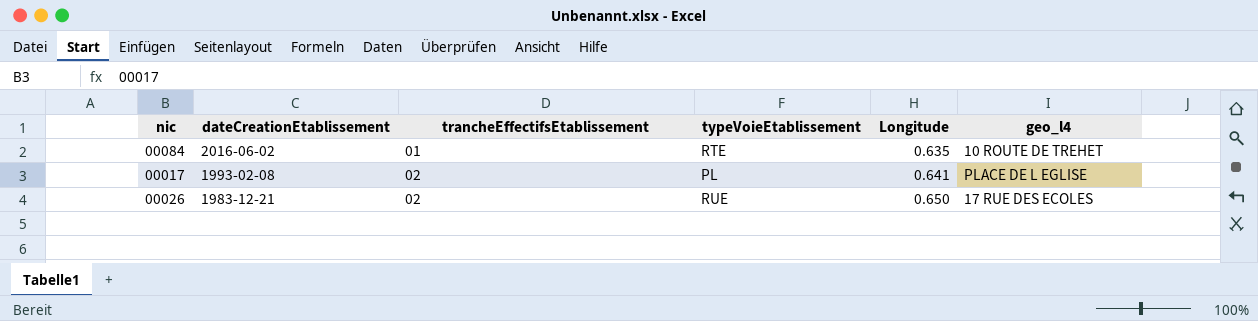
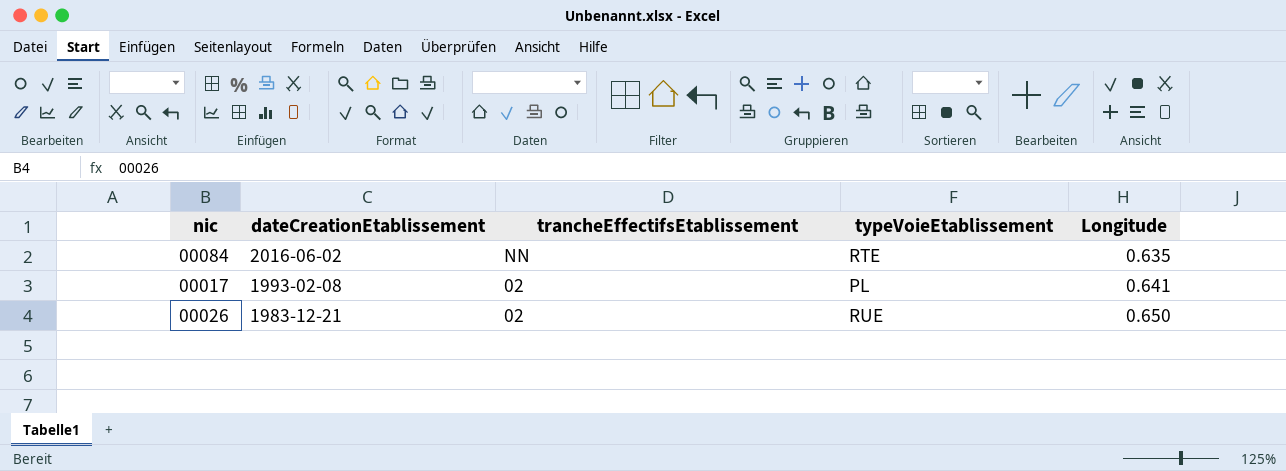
column geo_l4 | position: 6 -> none
00084 | trancheEffectifsEtablissement: 01 -> NN

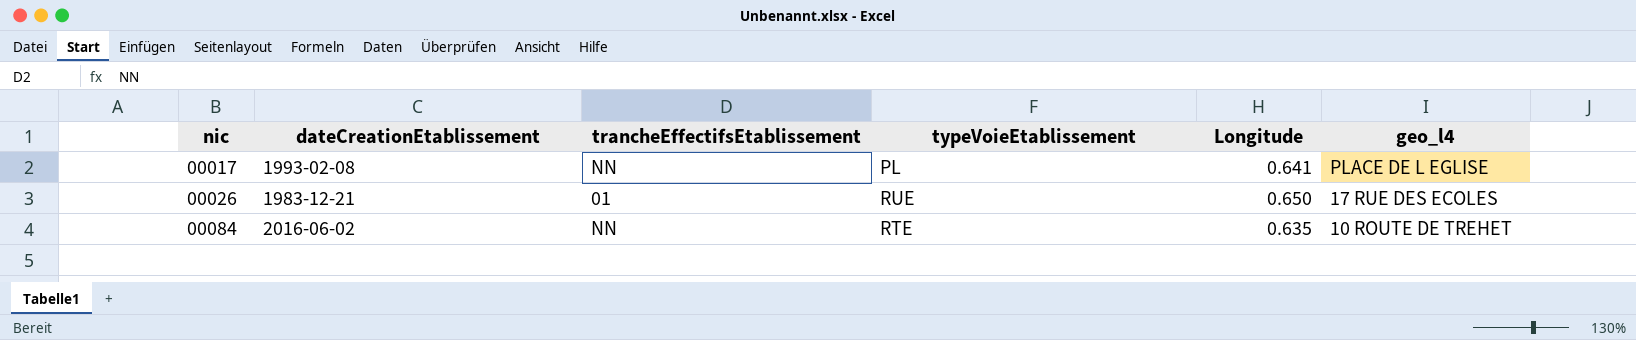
row order: dateCreationEtablissement descending -> nic ascending
column geo_l4 | position: none -> 6
00017 | trancheEffectifsEtablissement: 02 -> NN
00026 | trancheEffectifsEtablissement: 02 -> 01

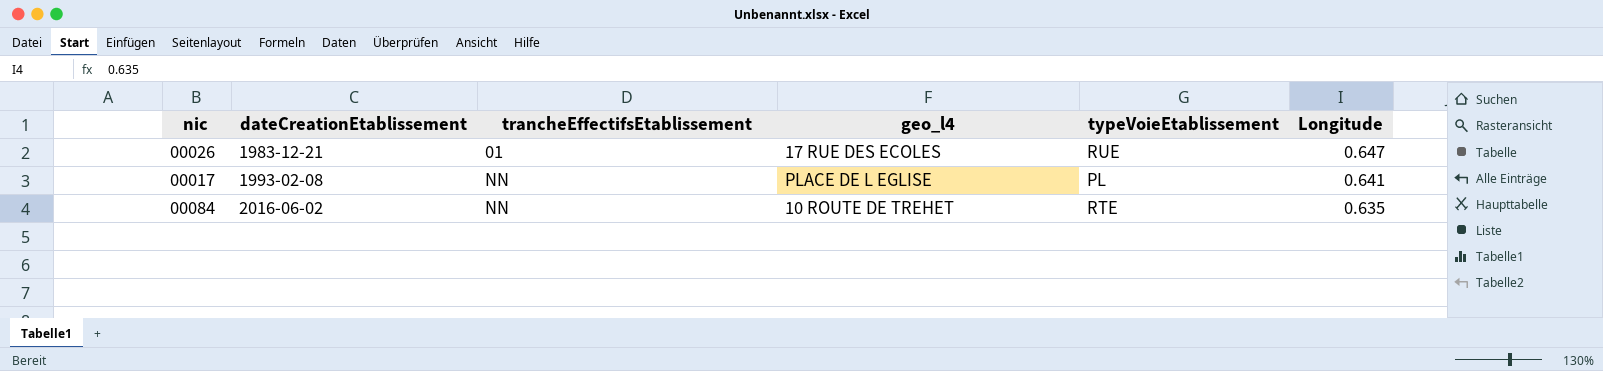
row order: nic ascending -> dateCreationEtablissement ascending
column geo_l4 | position: 6 -> 4
00026 | Longitude: 0.650 -> 0.647

